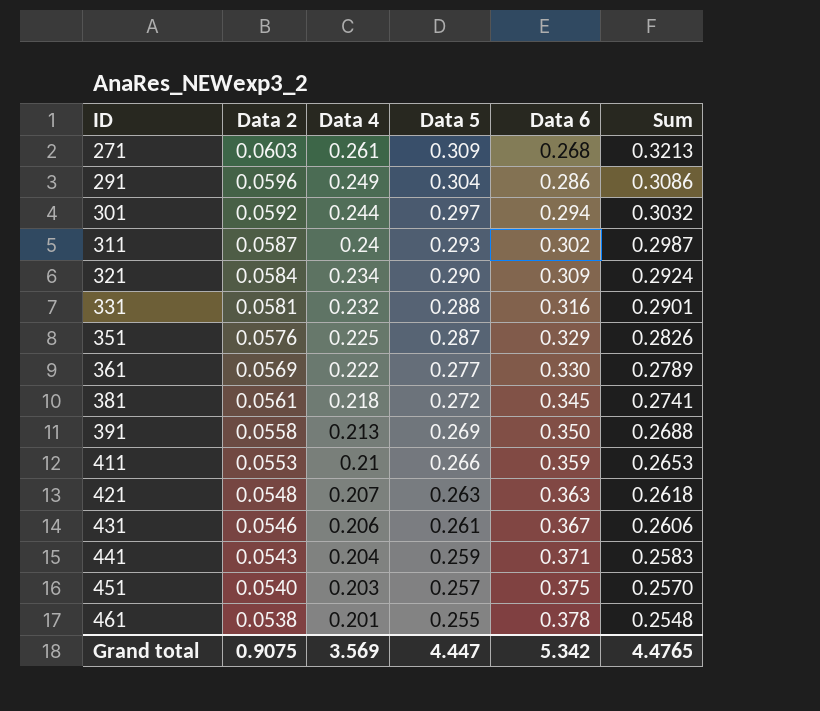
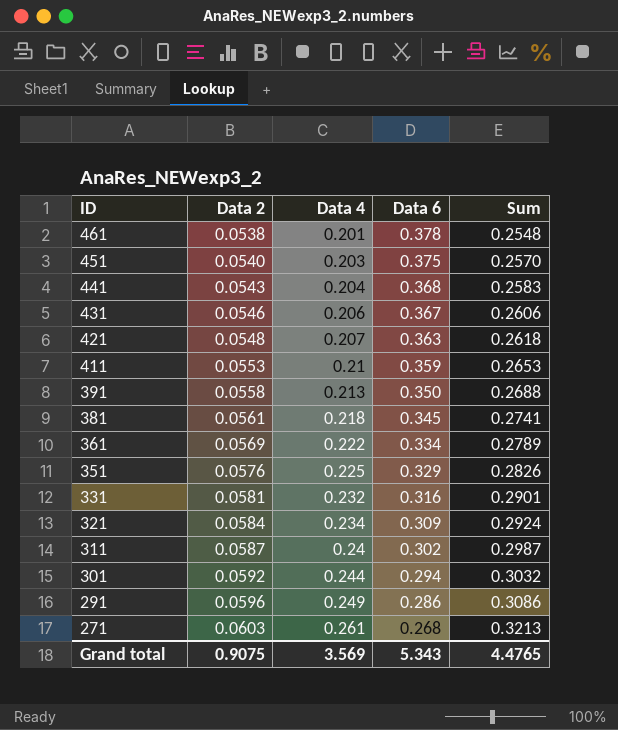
row order: ID ascending -> ID descending
column Data 5 | position: 4 -> none
441 | Data 6: 0.371 -> 0.368
361 | Data 6: 0.330 -> 0.334
Grand total | Data 6: 5.342 -> 5.343

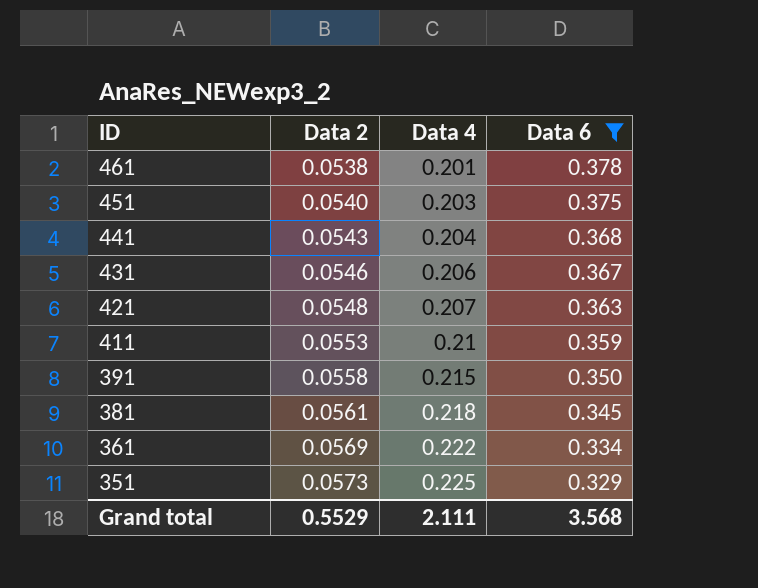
filter: none -> Data 6 >= 0.329
column Sum | formula: [Data 2] + [Data 4] -> none
391 | Data 4: 0.213 -> 0.215
351 | Data 2: 0.0576 -> 0.0573
Grand total | Data 2: 0.9075 -> 0.5529
Grand total | Data 4: 3.569 -> 2.111
Grand total | Data 6: 5.343 -> 3.568

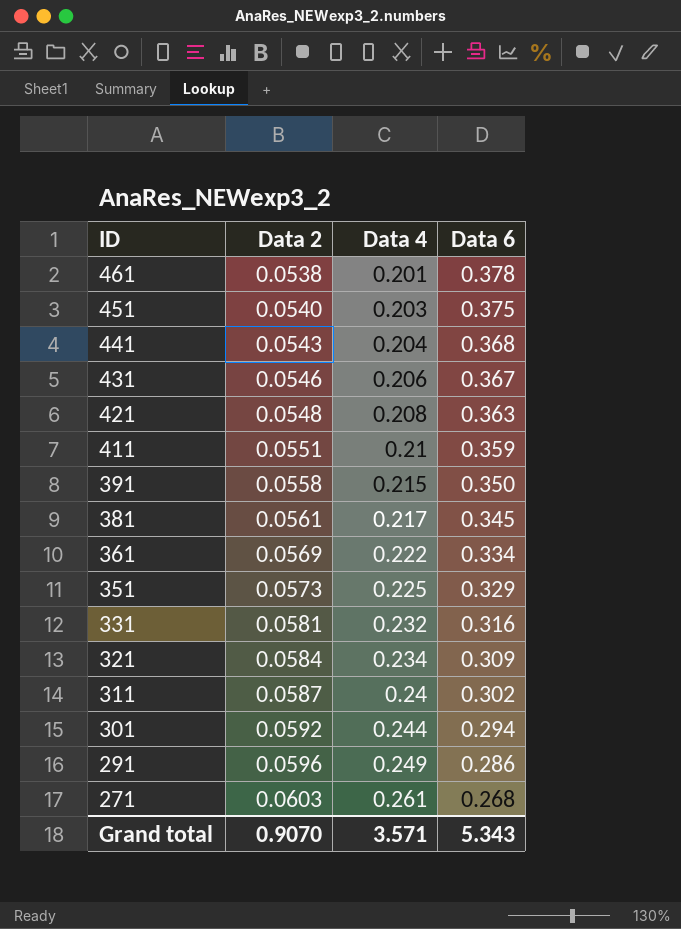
filter: Data 6 >= 0.329 -> none
421 | Data 4: 0.207 -> 0.208
411 | Data 2: 0.0553 -> 0.0551
381 | Data 4: 0.218 -> 0.217
Grand total | Data 2: 0.5529 -> 0.9070
Grand total | Data 4: 2.111 -> 3.571
Grand total | Data 6: 3.568 -> 5.343

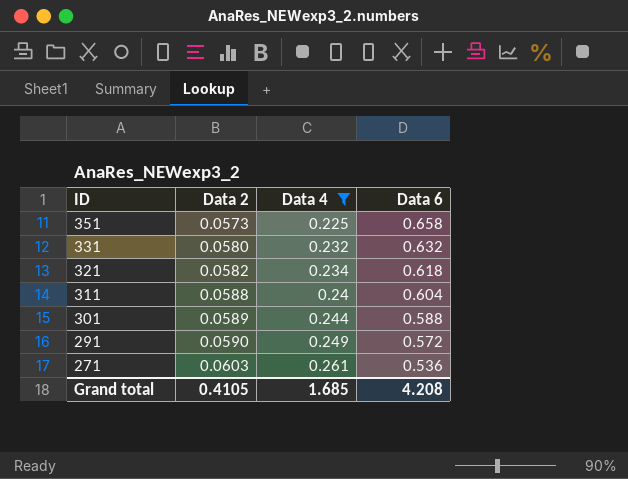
filter: none -> Data 4 >= 0.225
351 | Data 6: 0.329 -> 0.658
331 | Data 2: 0.0581 -> 0.0580
331 | Data 6: 0.316 -> 0.632
321 | Data 2: 0.0584 -> 0.0582
321 | Data 6: 0.309 -> 0.618
311 | Data 2: 0.0587 -> 0.0588
311 | Data 6: 0.302 -> 0.604
301 | Data 2: 0.0592 -> 0.0589
301 | Data 6: 0.294 -> 0.588
291 | Data 2: 0.0596 -> 0.0590
291 | Data 6: 0.286 -> 0.572
271 | Data 6: 0.268 -> 0.536
Grand total | Data 2: 0.9070 -> 0.4105
Grand total | Data 4: 3.571 -> 1.685
Grand total | Data 6: 5.343 -> 4.208

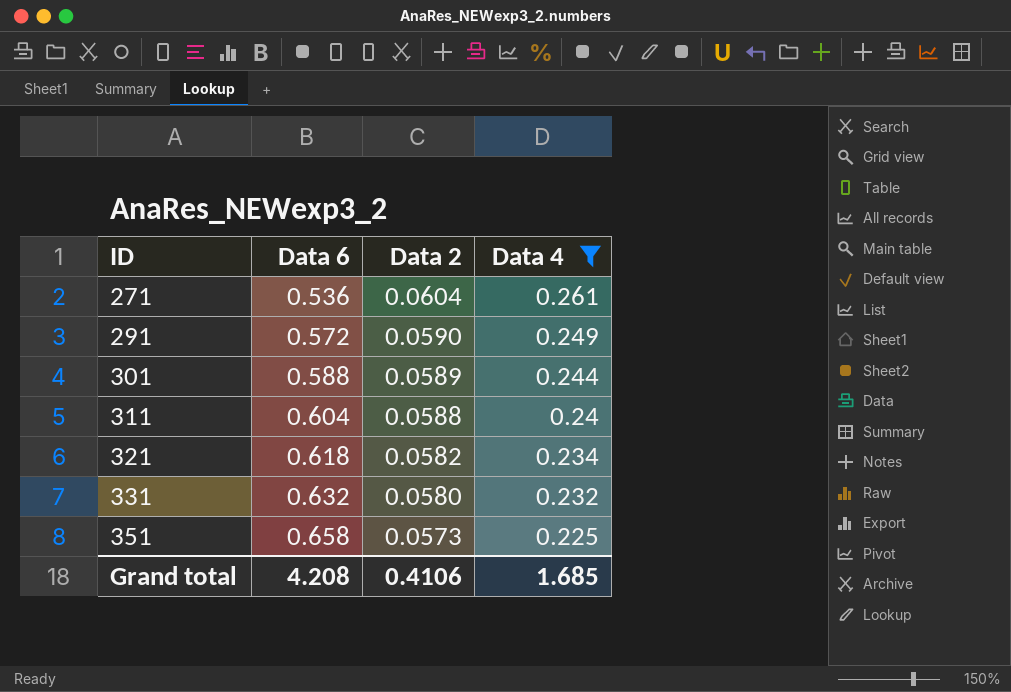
row order: ID descending -> ID ascending
column Data 6 | position: 4 -> 2
271 | Data 2: 0.0603 -> 0.0604
Grand total | Data 2: 0.4105 -> 0.4106

